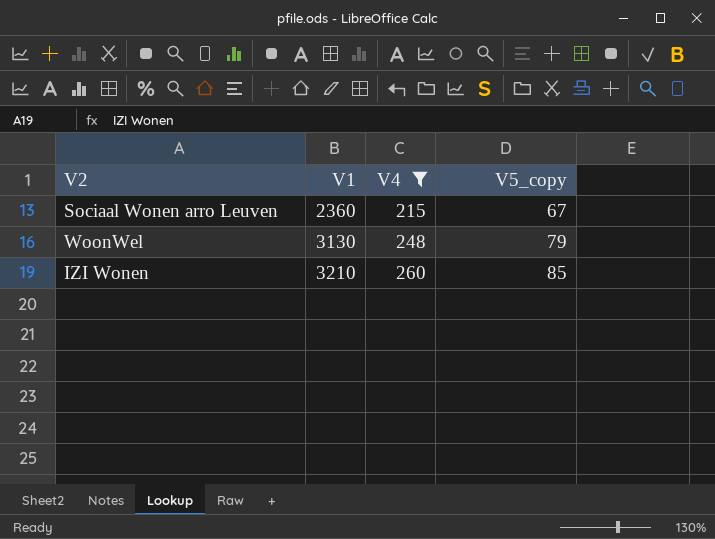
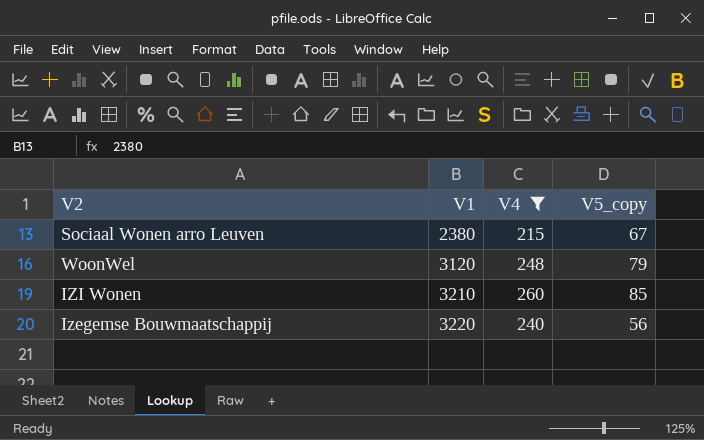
Sociaal Wonen arro Leuven | V1: 2360 -> 2380
WoonWel | V1: 3130 -> 3120
row Izegemse Bouwmaatschappij: none -> 3220 | 240 | 56

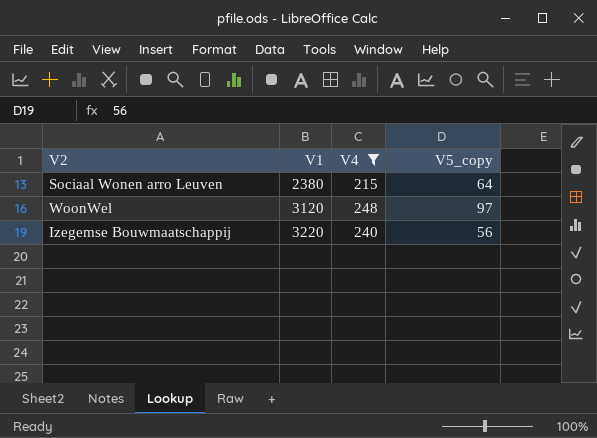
row IZI Wonen: 3210 | 260 | 85 -> none
Sociaal Wonen arro Leuven | V5_copy: 67 -> 64
WoonWel | V5_copy: 79 -> 97

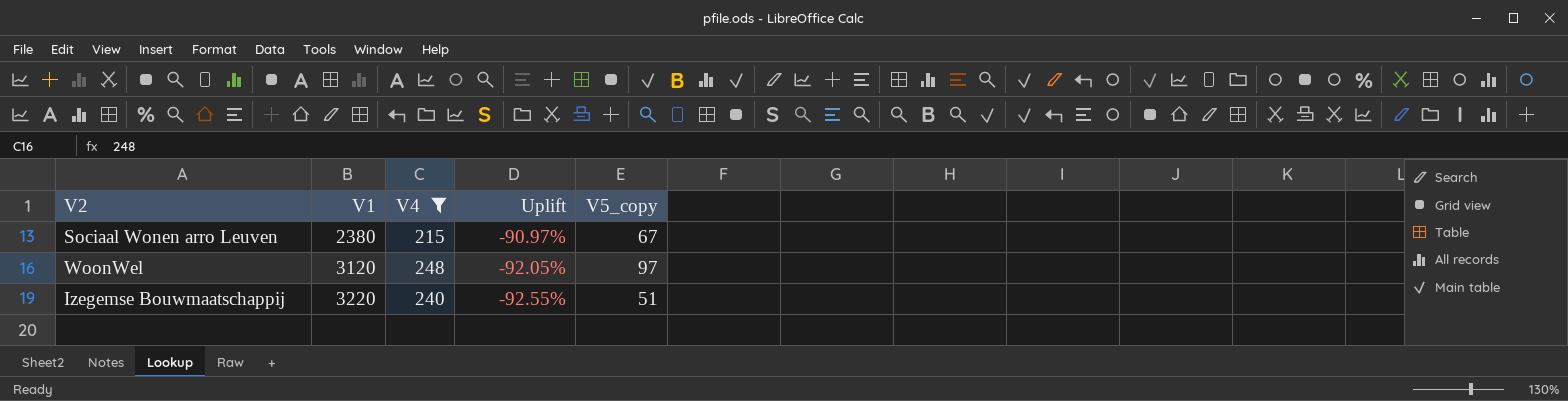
column Uplift | formula: none -> ([V4] - [V1]) / [V1]
Sociaal Wonen arro Leuven | V5_copy: 64 -> 67
Izegemse Bouwmaatschappij | V5_copy: 56 -> 51

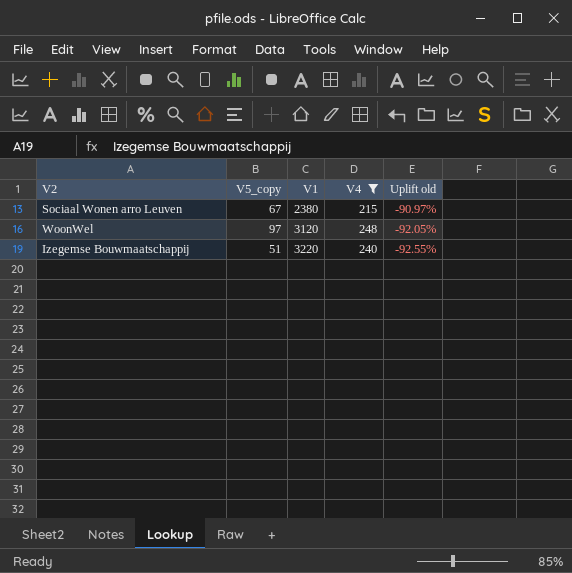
column V5_copy | position: 5 -> 2
column name: Uplift -> Uplift old

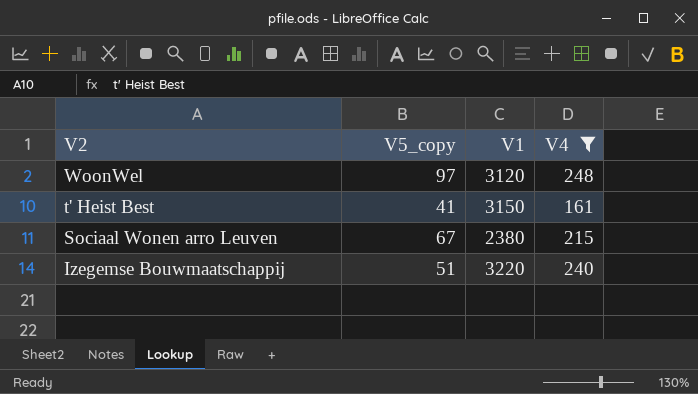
row order: V1 ascending -> V2 descending
column Uplift old | formula: ([V4] - [V1]) / [V1] -> none
row t' Heist Best: none -> 41 | 3150 | 161

